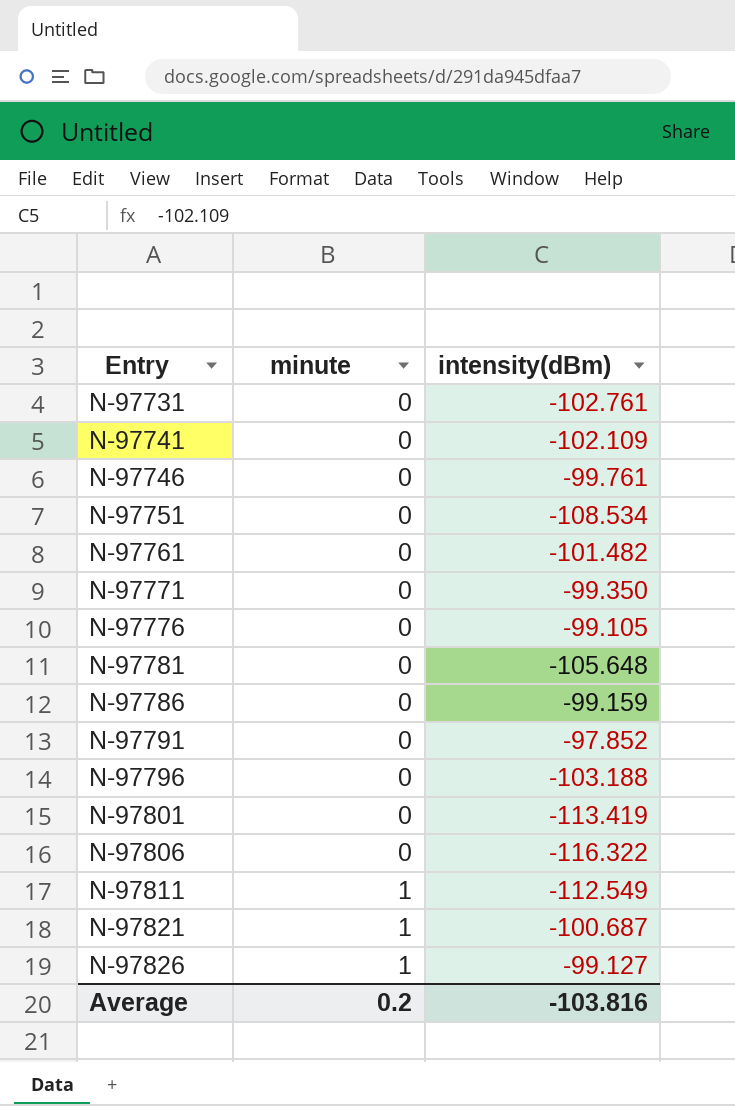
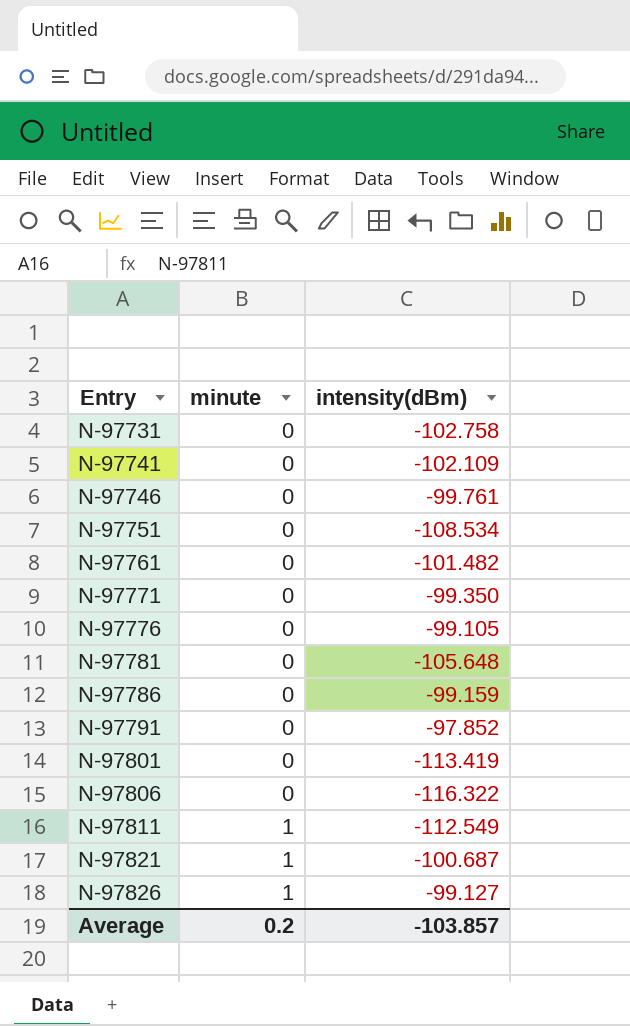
row N-97796: 0 | -103.188 -> none
N-97731 | intensity(dBm): -102.761 -> -102.758
Average | intensity(dBm): -103.816 -> -103.857

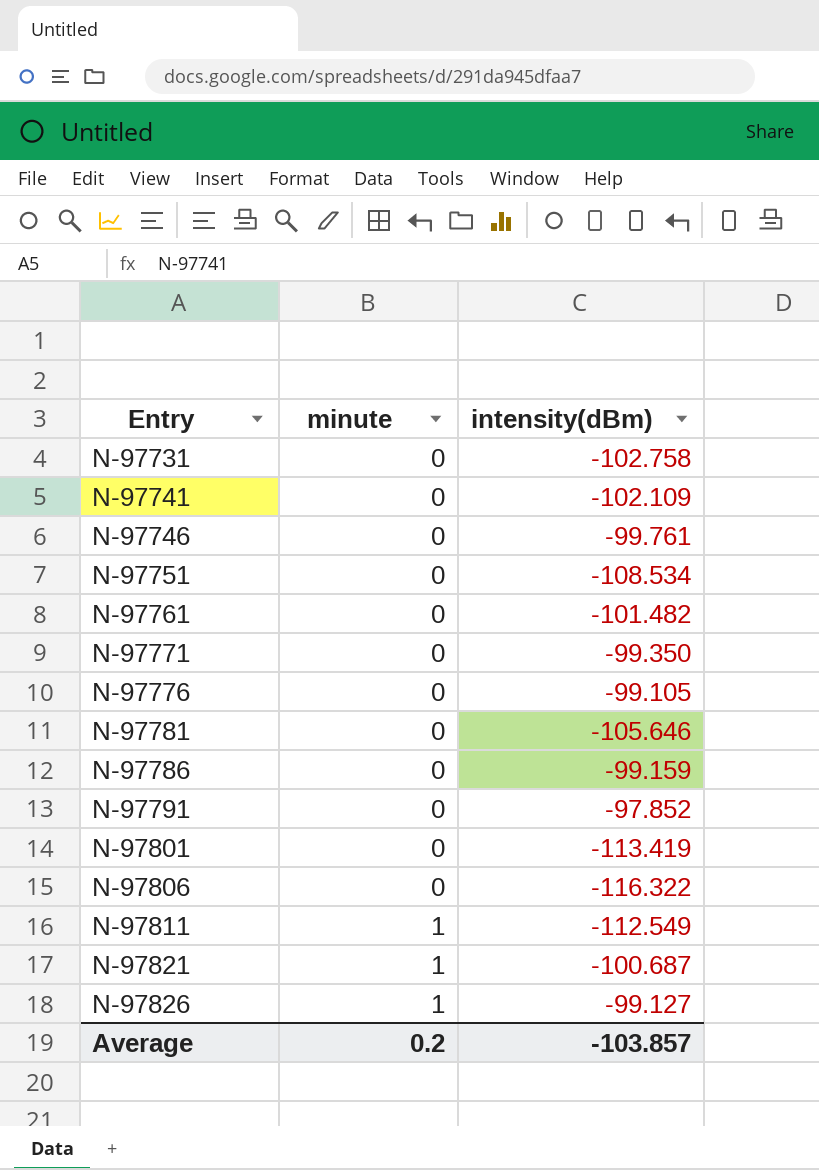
N-97781 | intensity(dBm): -105.648 -> -105.646

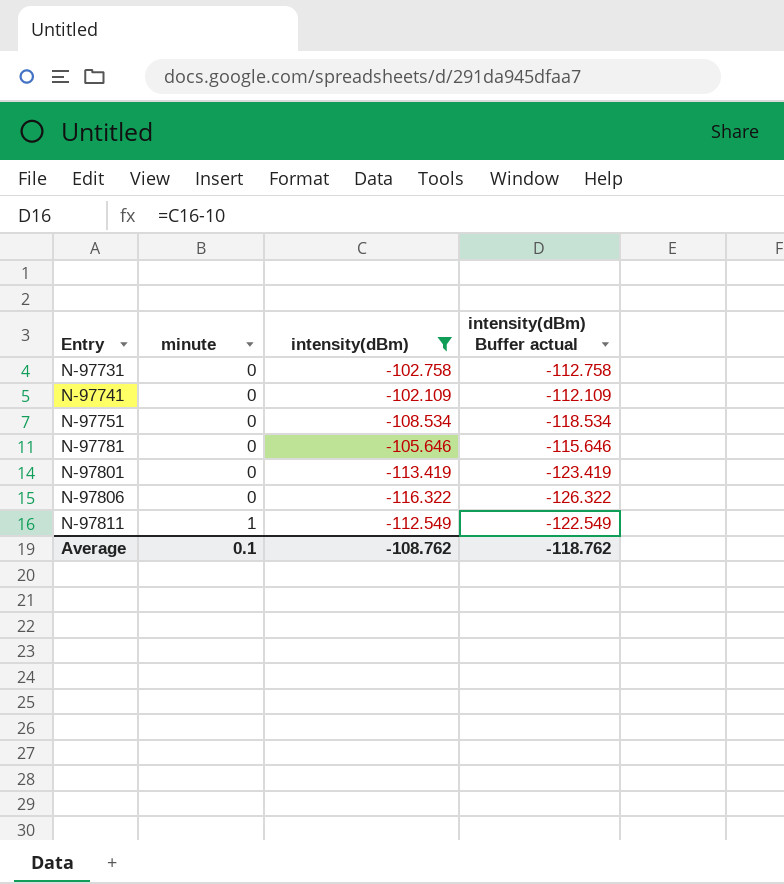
filter: none -> intensity(dBm) <= -102.109
column intensity(dBm) Buffer actual | formula: none -> [intensity(dBm)] - 10
Average | minute: 0.2 -> 0.1
Average | intensity(dBm): -103.857 -> -108.762

